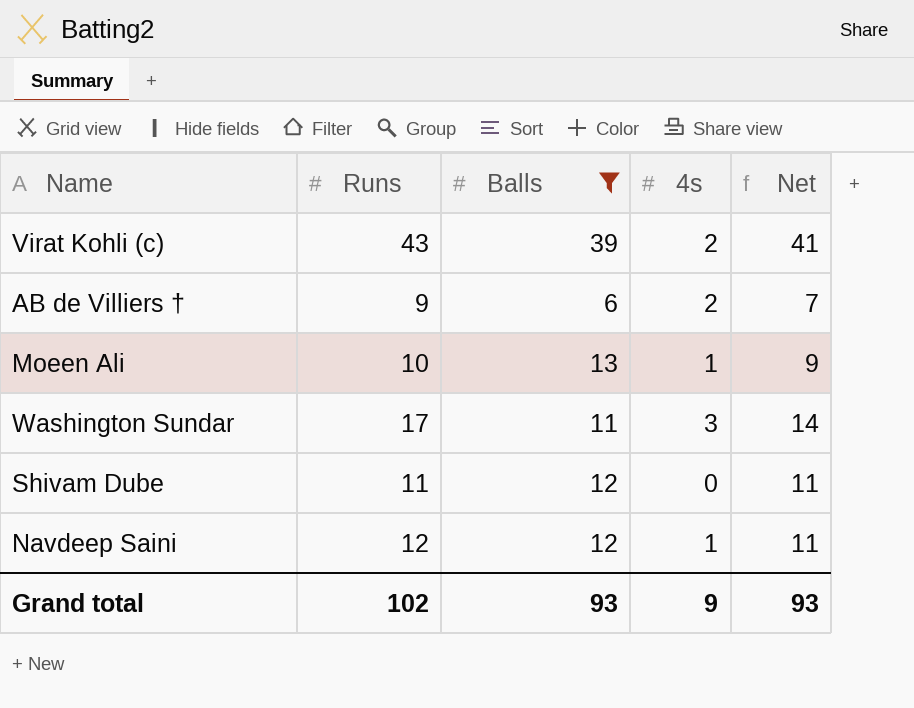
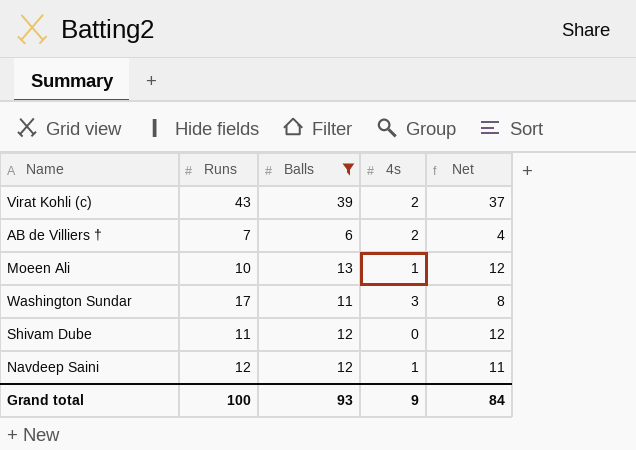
column Net | formula: [Runs] - [4s] -> [Balls] - [4s]
AB de Villiers † | Runs: 9 -> 7
Grand total | Runs: 102 -> 100
Grand total | Net: 93 -> 84

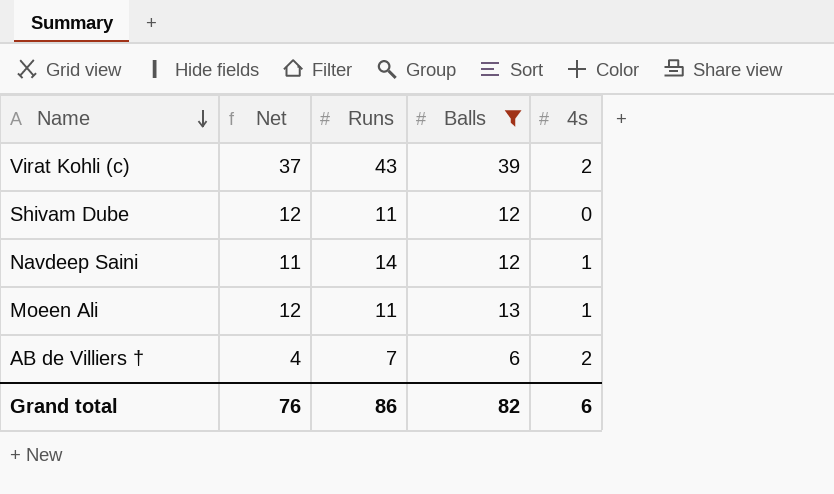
row order: none -> Name descending
column Net | position: 5 -> 2
row Washington Sundar: 17 | 11 | 3 | 8 -> none
Navdeep Saini | Runs: 12 -> 14
Moeen Ali | Runs: 10 -> 11
Grand total | Net: 84 -> 76
Grand total | Runs: 100 -> 86
Grand total | Balls: 93 -> 82
Grand total | 4s: 9 -> 6

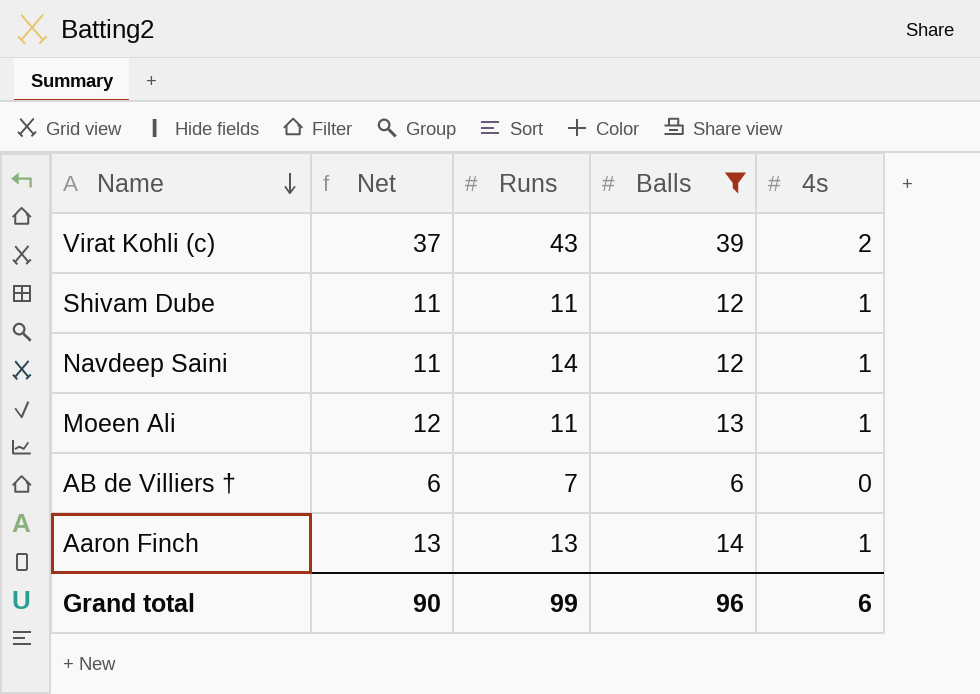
Shivam Dube | Net: 12 -> 11
Shivam Dube | 4s: 0 -> 1
AB de Villiers † | Net: 4 -> 6
AB de Villiers † | 4s: 2 -> 0
row Aaron Finch: none -> 13 | 13 | 14 | 1
Grand total | Net: 76 -> 90
Grand total | Runs: 86 -> 99
Grand total | Balls: 82 -> 96

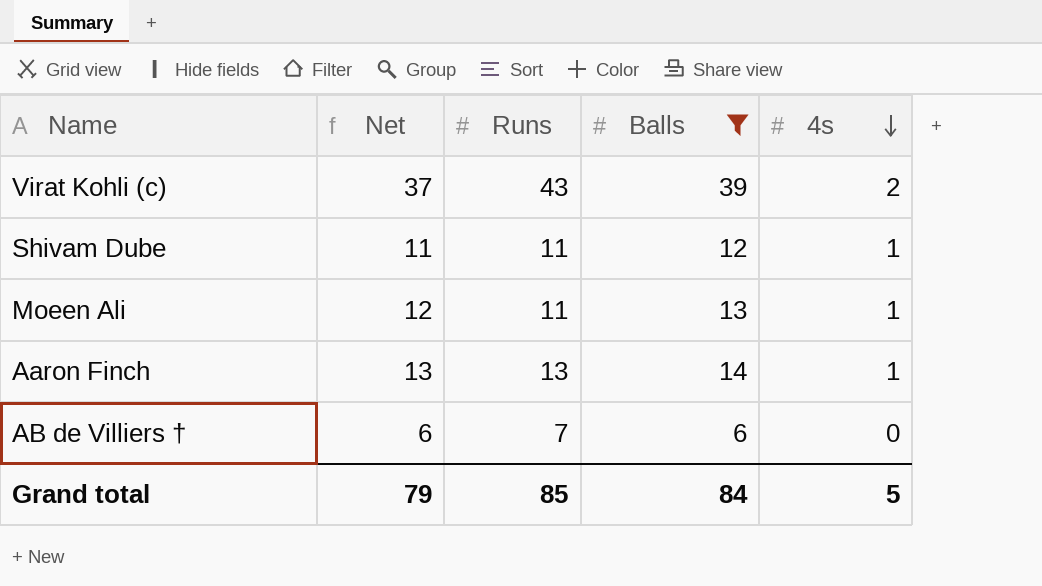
row order: Name descending -> 4s descending
row Navdeep Saini: 11 | 14 | 12 | 1 -> none
Grand total | Net: 90 -> 79
Grand total | Runs: 99 -> 85
Grand total | Balls: 96 -> 84
Grand total | 4s: 6 -> 5

